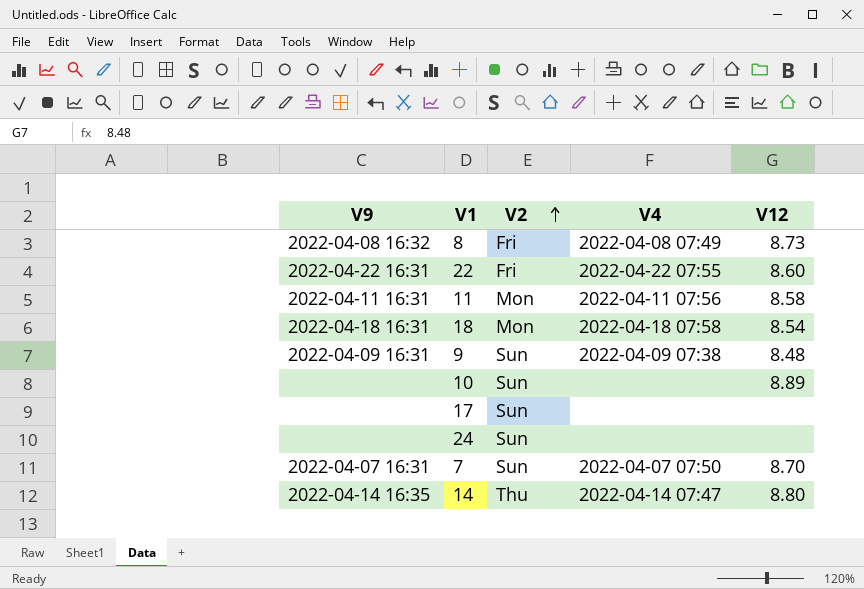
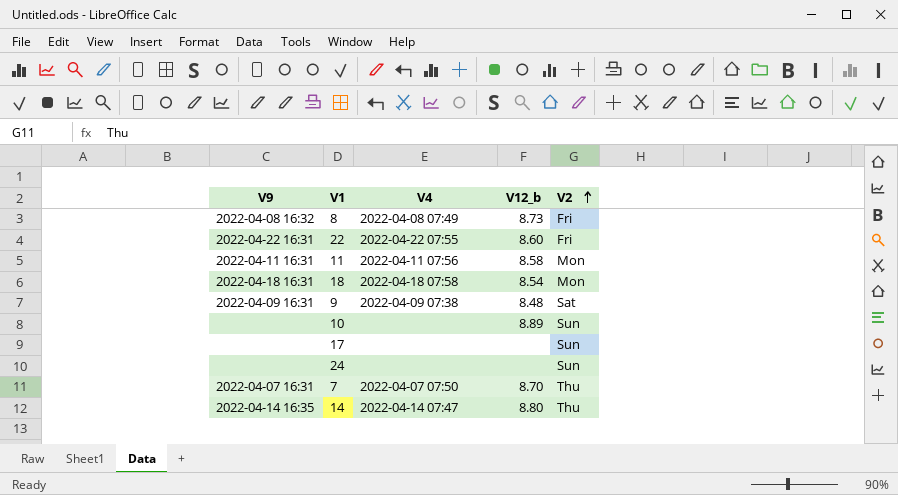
column name: V12 -> V12_b
column V2 | position: 3 -> 5
9 | V2: Sun -> Sat
7 | V2: Sun -> Thu

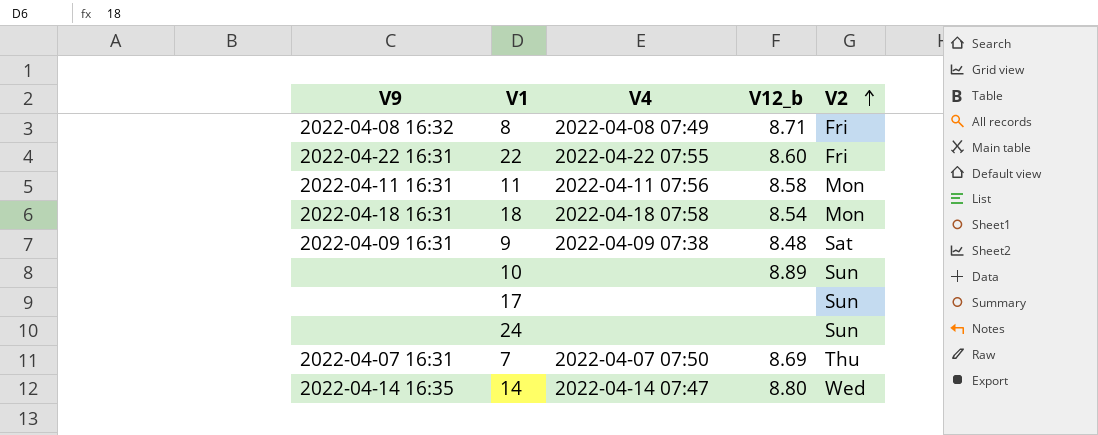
8 | V12_b: 8.73 -> 8.71
7 | V12_b: 8.70 -> 8.69
14 | V2: Thu -> Wed

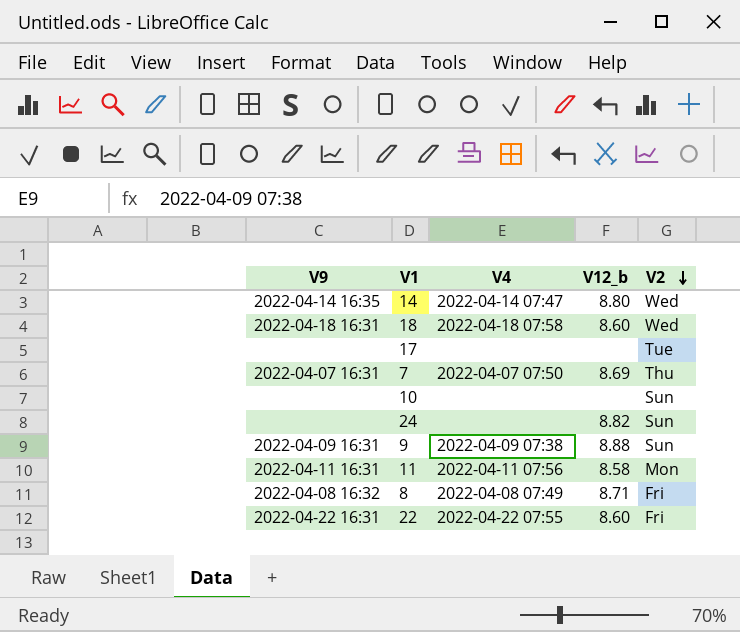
row order: V2 ascending -> V2 descending
18 | V12_b: 8.54 -> 8.60
18 | V2: Mon -> Wed
17 | V2: Sun -> Tue
10 | V12_b: 8.89 -> none
24 | V12_b: none -> 8.82
9 | V12_b: 8.48 -> 8.88
9 | V2: Sat -> Sun

